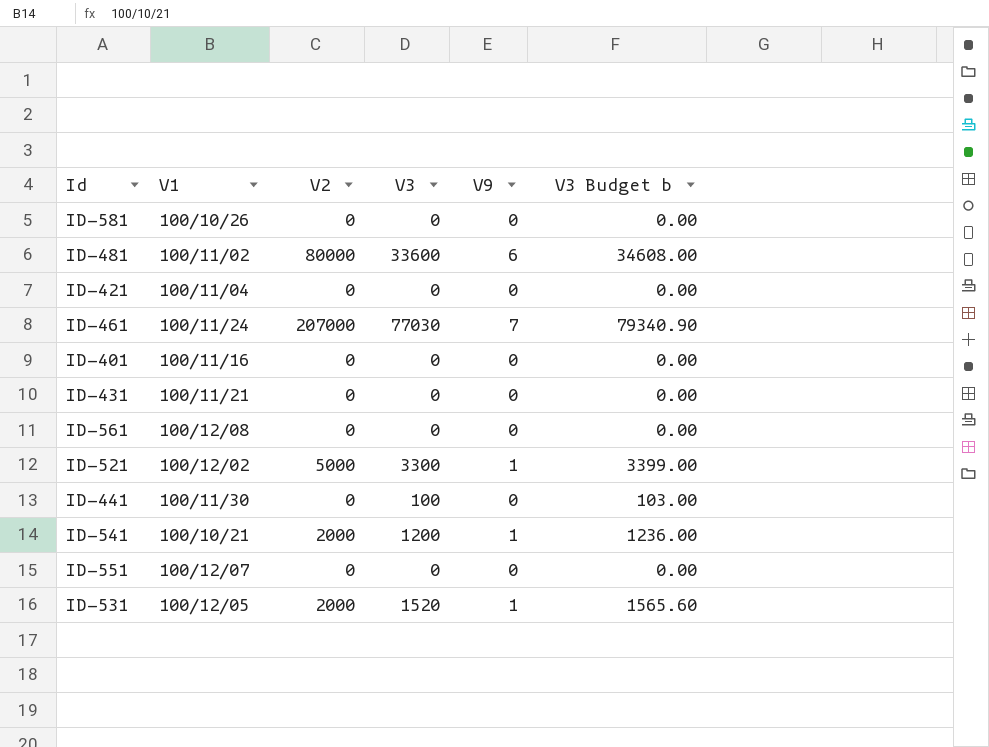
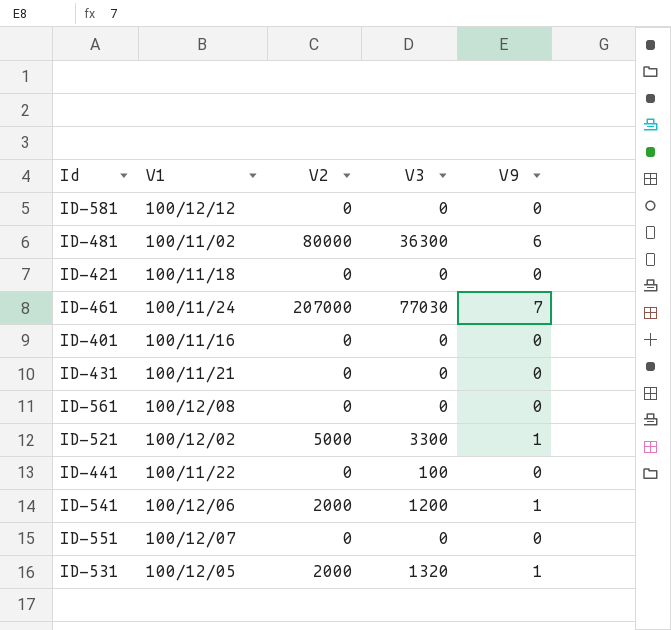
column V3 Budget b | formula: [V3] * 1.03 -> none
ID-581 | V1: 100/10/26 -> 100/12/12
ID-481 | V3: 33600 -> 36300
ID-421 | V1: 100/11/04 -> 100/11/18
ID-441 | V1: 100/11/30 -> 100/11/22
ID-541 | V1: 100/10/21 -> 100/12/06
ID-531 | V3: 1520 -> 1320

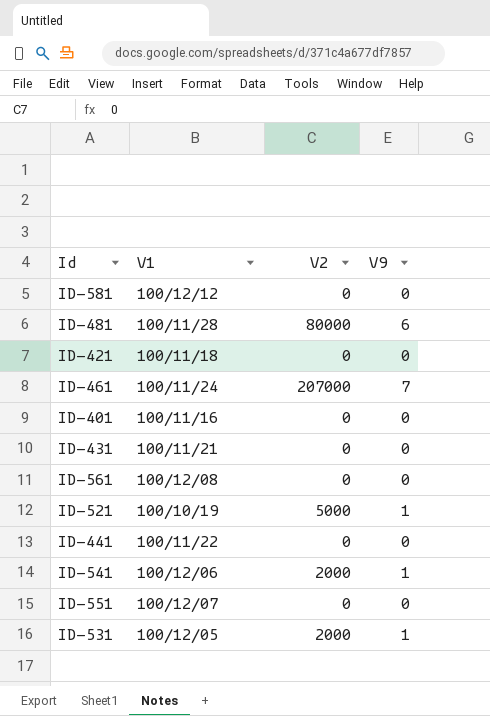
column V3 | position: 4 -> none
ID-481 | V1: 100/11/02 -> 100/11/28
ID-521 | V1: 100/12/02 -> 100/10/19

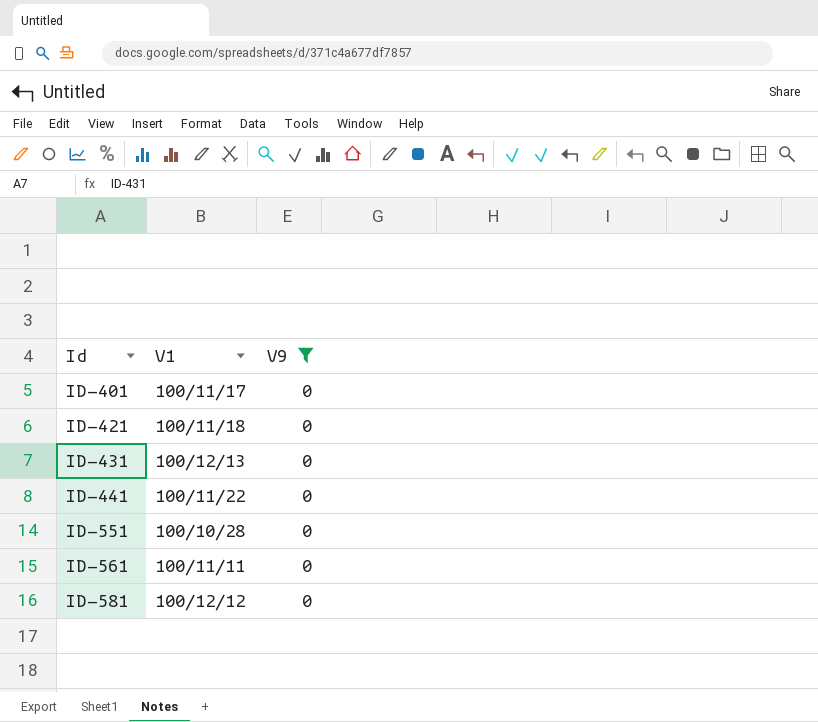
filter: none -> V9 = 0
row order: none -> Id ascending
column V2 | position: 3 -> none
ID-401 | V1: 100/11/16 -> 100/11/17
ID-431 | V1: 100/11/21 -> 100/12/13
ID-551 | V1: 100/12/07 -> 100/10/28
ID-561 | V1: 100/12/08 -> 100/11/11

